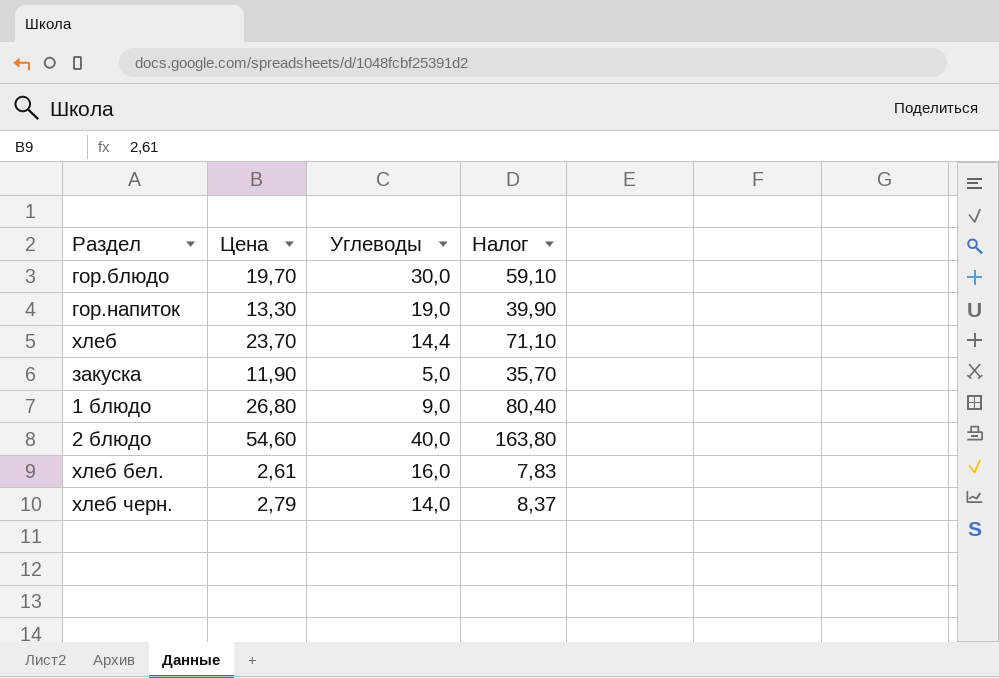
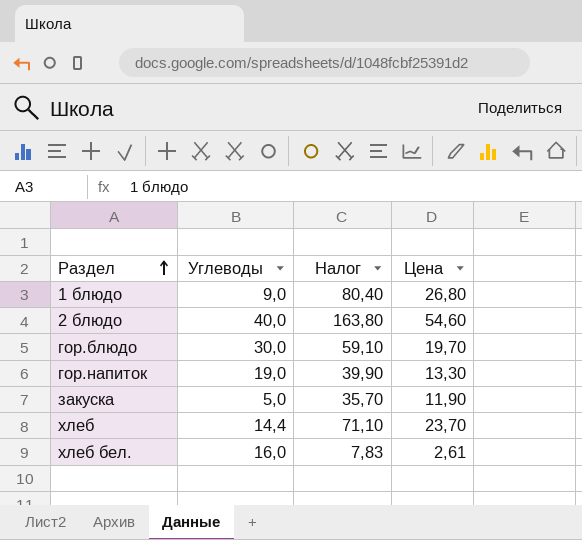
row order: none -> Раздел ascending
column Цена | position: 2 -> 4
row хлеб черн.: 2,79 | 14,0 | 8,37 -> none

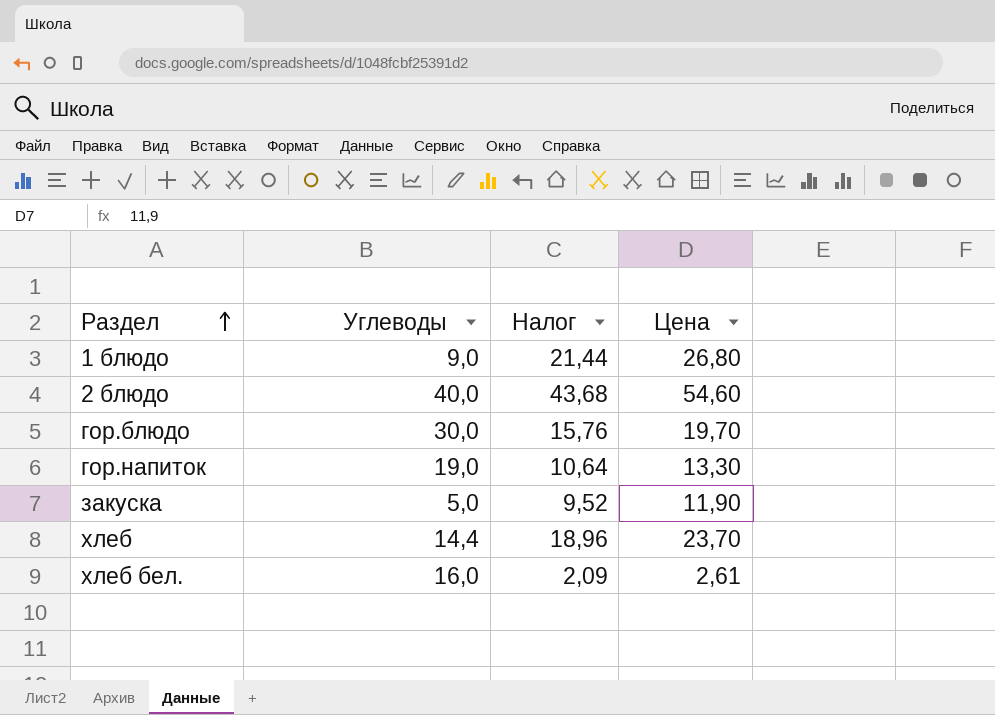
column Налог | formula: [Цена] * 3 -> [Цена] * 0,8

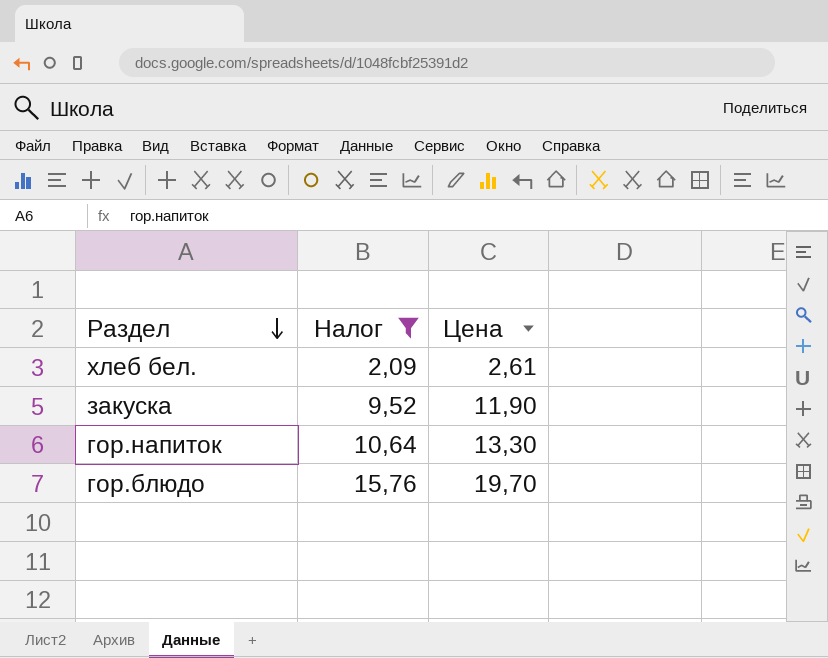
filter: none -> Налог <= 15,76
row order: Раздел ascending -> Раздел descending
column Углеводы | position: 2 -> none

